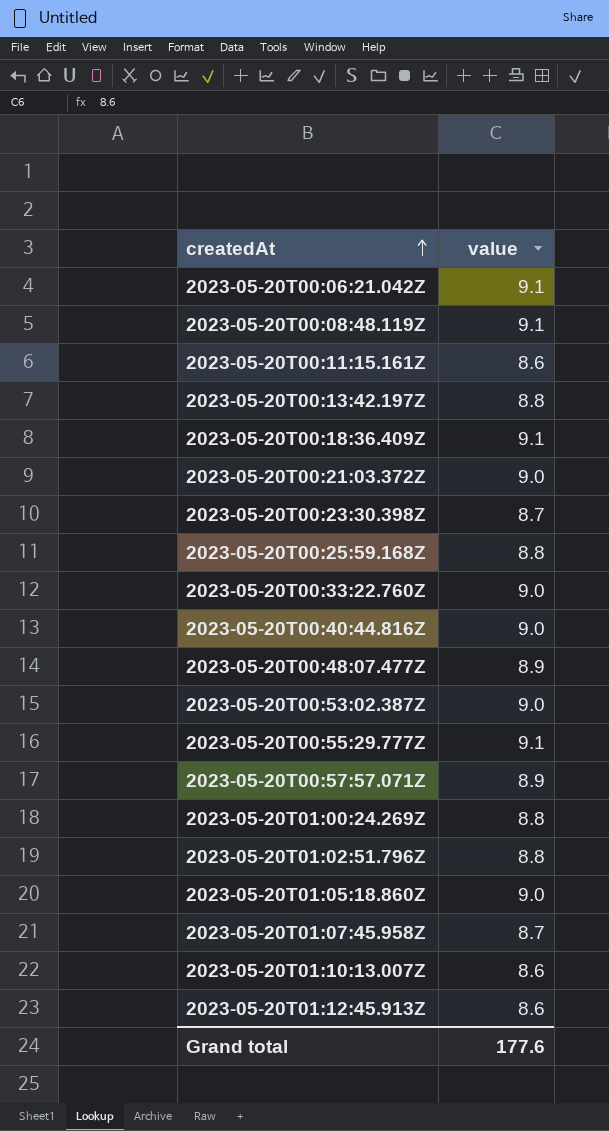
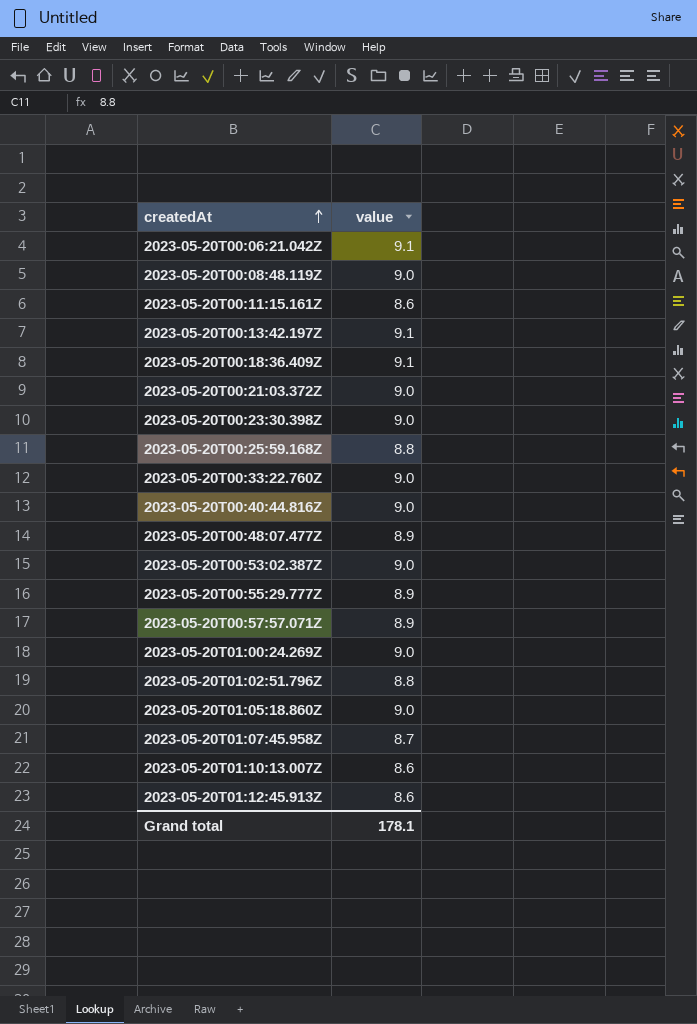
2023-05-20T00:08:48.119Z | value: 9.1 -> 9.0
2023-05-20T00:13:42.197Z | value: 8.8 -> 9.1
2023-05-20T00:23:30.398Z | value: 8.7 -> 9.0
2023-05-20T00:55:29.777Z | value: 9.1 -> 8.9
2023-05-20T01:00:24.269Z | value: 8.8 -> 9.0
Grand total | value: 177.6 -> 178.1

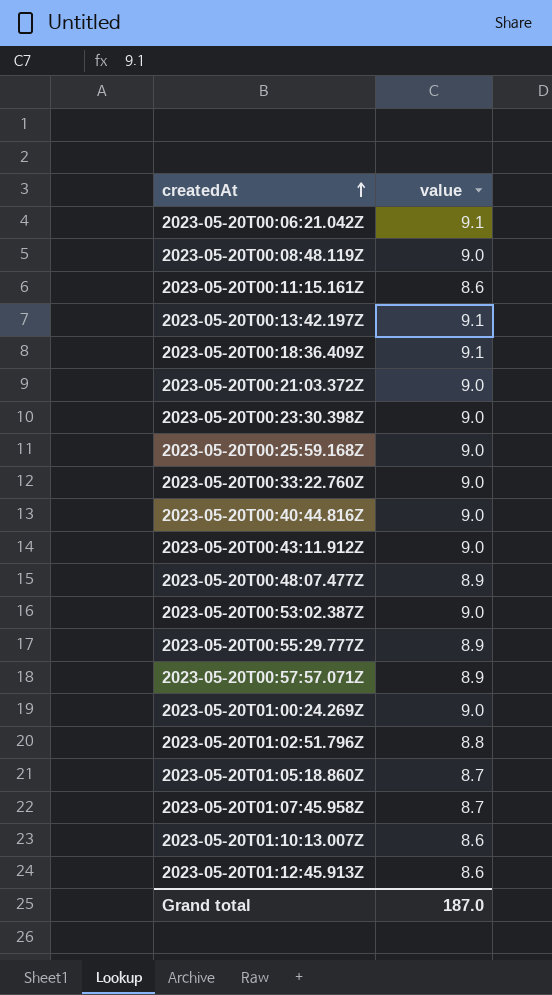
2023-05-20T00:25:59.168Z | value: 8.8 -> 9.0
row 2023-05-20T00:43:11.912Z: none -> 9.0
2023-05-20T01:05:18.860Z | value: 9.0 -> 8.7
Grand total | value: 178.1 -> 187.0

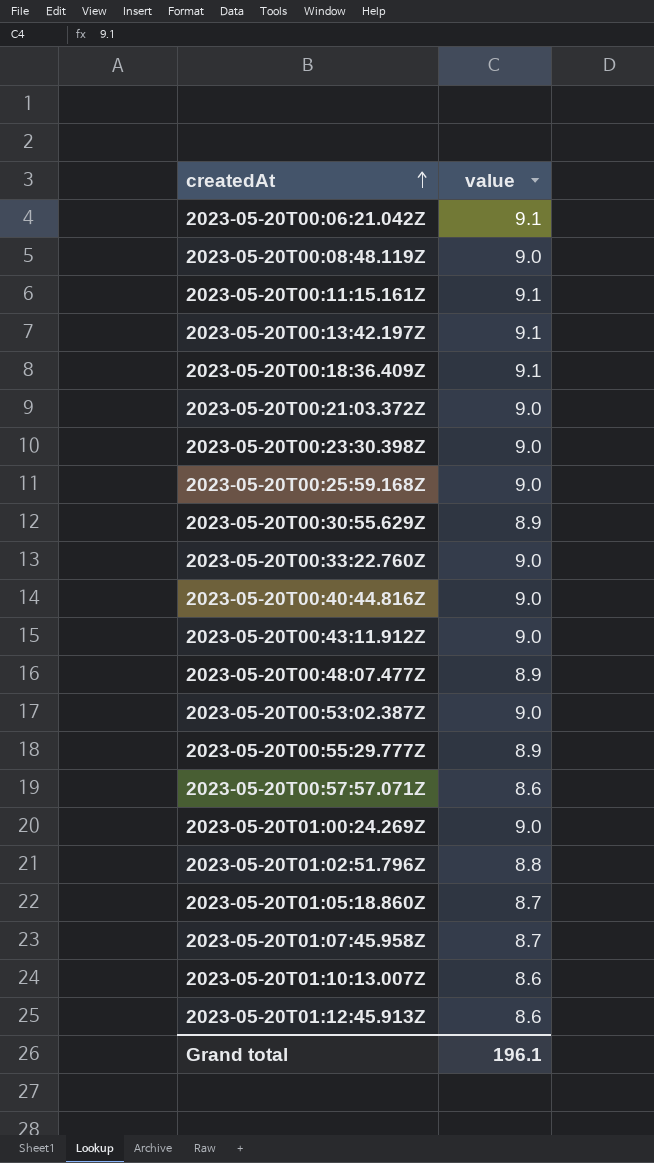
2023-05-20T00:11:15.161Z | value: 8.6 -> 9.1
row 2023-05-20T00:30:55.629Z: none -> 8.9
2023-05-20T00:57:57.071Z | value: 8.9 -> 8.6
Grand total | value: 187.0 -> 196.1

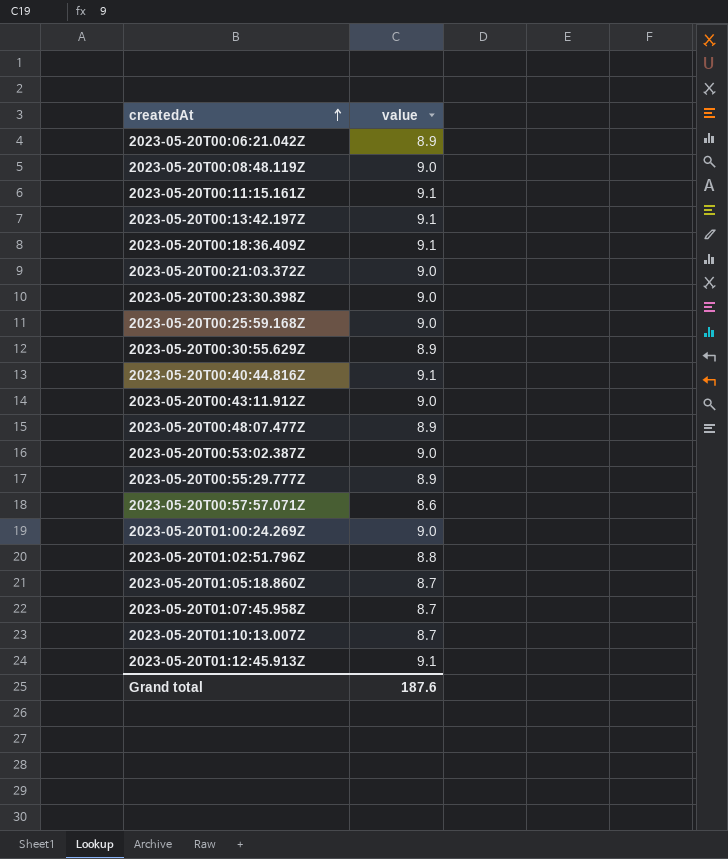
row 2023-05-20T00:33:22.760Z: 9.0 -> none
2023-05-20T00:06:21.042Z | value: 9.1 -> 8.9
2023-05-20T00:40:44.816Z | value: 9.0 -> 9.1
2023-05-20T01:10:13.007Z | value: 8.6 -> 8.7
2023-05-20T01:12:45.913Z | value: 8.6 -> 9.1
Grand total | value: 196.1 -> 187.6

